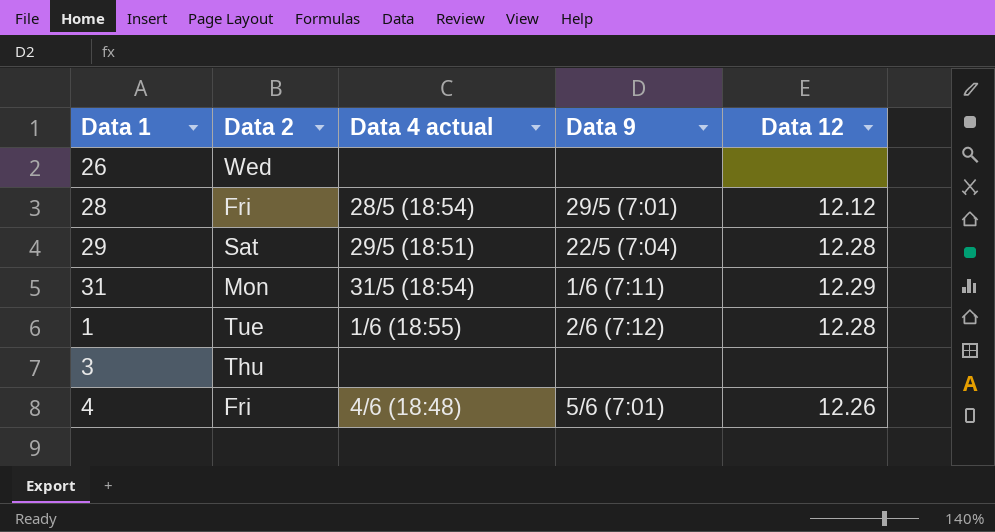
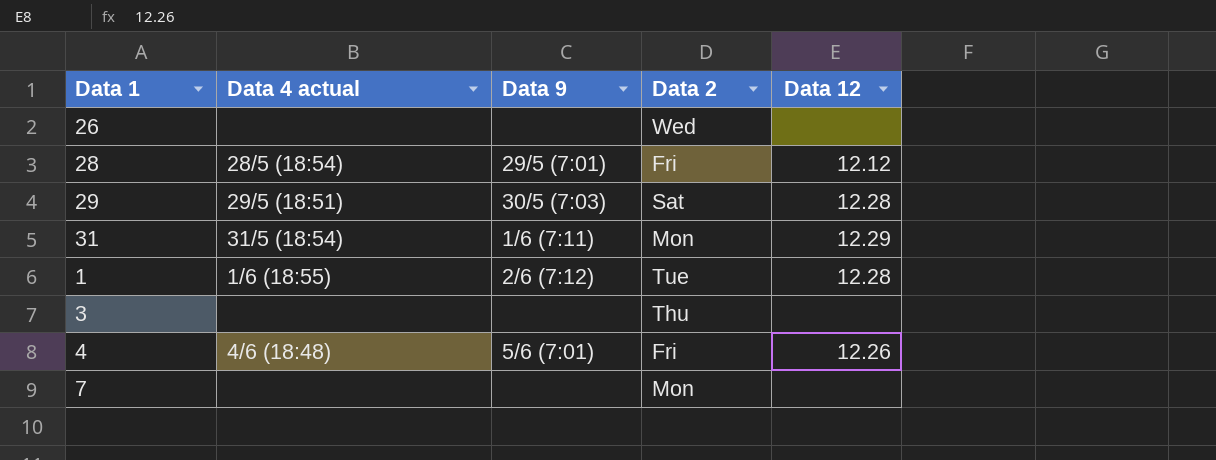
column Data 2 | position: 2 -> 4
29 | Data 9: 22/5 (7:04) -> 30/5 (7:03)
row 7: none -> none | none | Mon | none

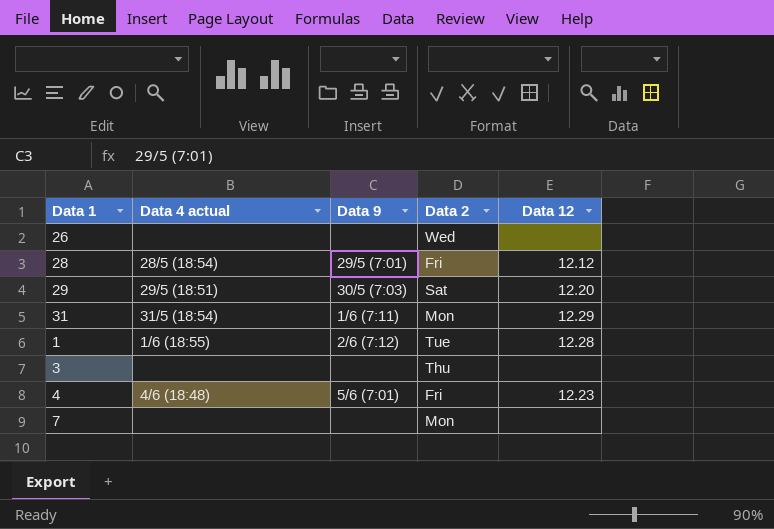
29 | Data 12: 12.28 -> 12.20
4 | Data 12: 12.26 -> 12.23

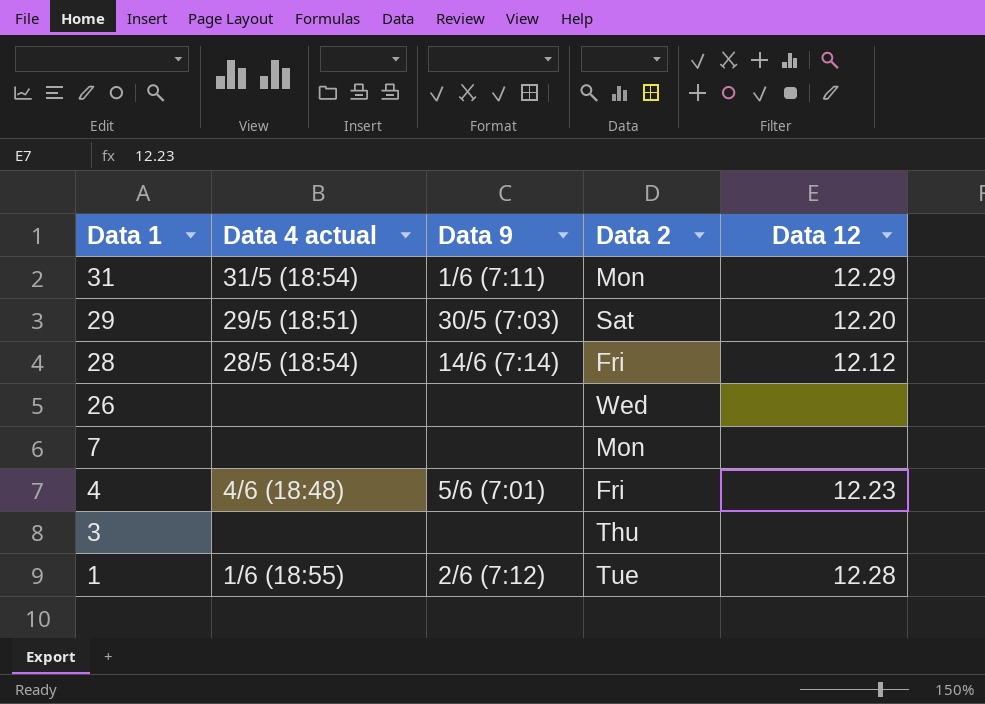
row order: none -> Data 1 descending
28 | Data 9: 29/5 (7:01) -> 14/6 (7:14)

